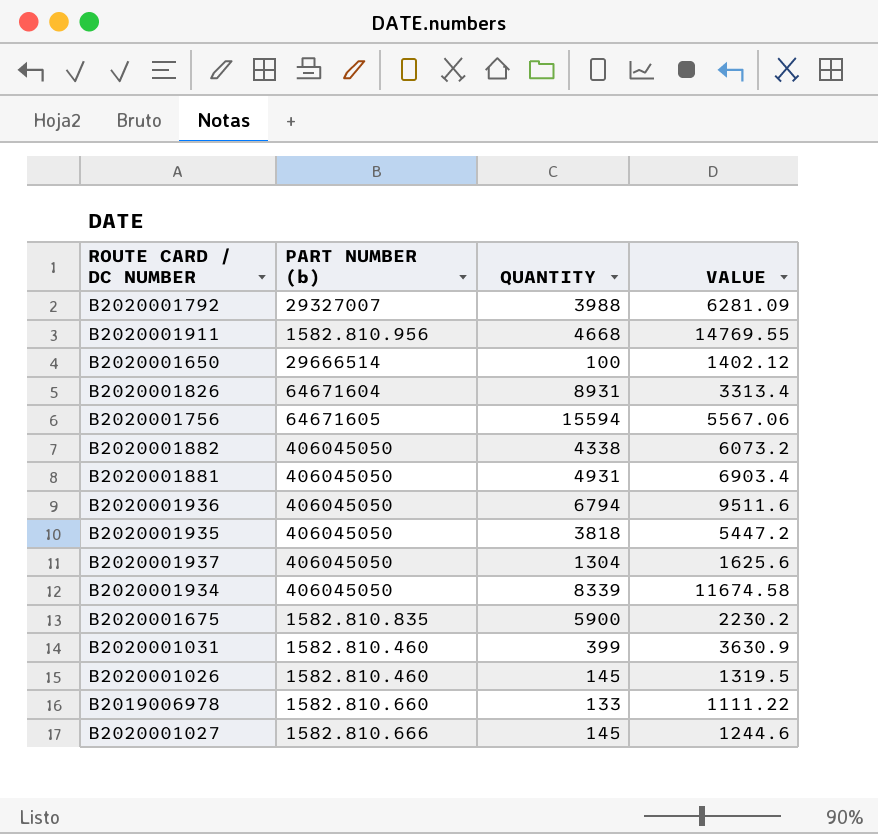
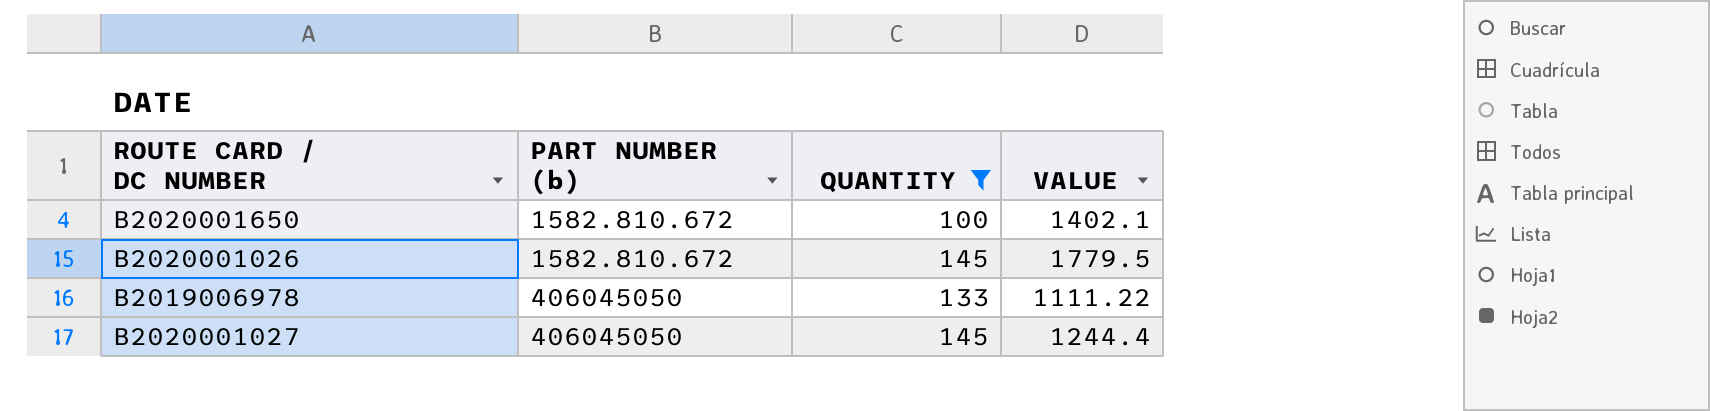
filter: none -> QUANTITY <= 145
B2020001650 | PART NUMBER (b): 29666514 -> 1582.810.672
B2020001650 | VALUE: 1402.12 -> 1402.1
B2020001026 | PART NUMBER (b): 1582.810.460 -> 1582.810.672
B2020001026 | VALUE: 1319.5 -> 1779.5
B2019006978 | PART NUMBER (b): 1582.810.660 -> 406045050
B2020001027 | PART NUMBER (b): 1582.810.666 -> 406045050
B2020001027 | VALUE: 1244.6 -> 1244.4

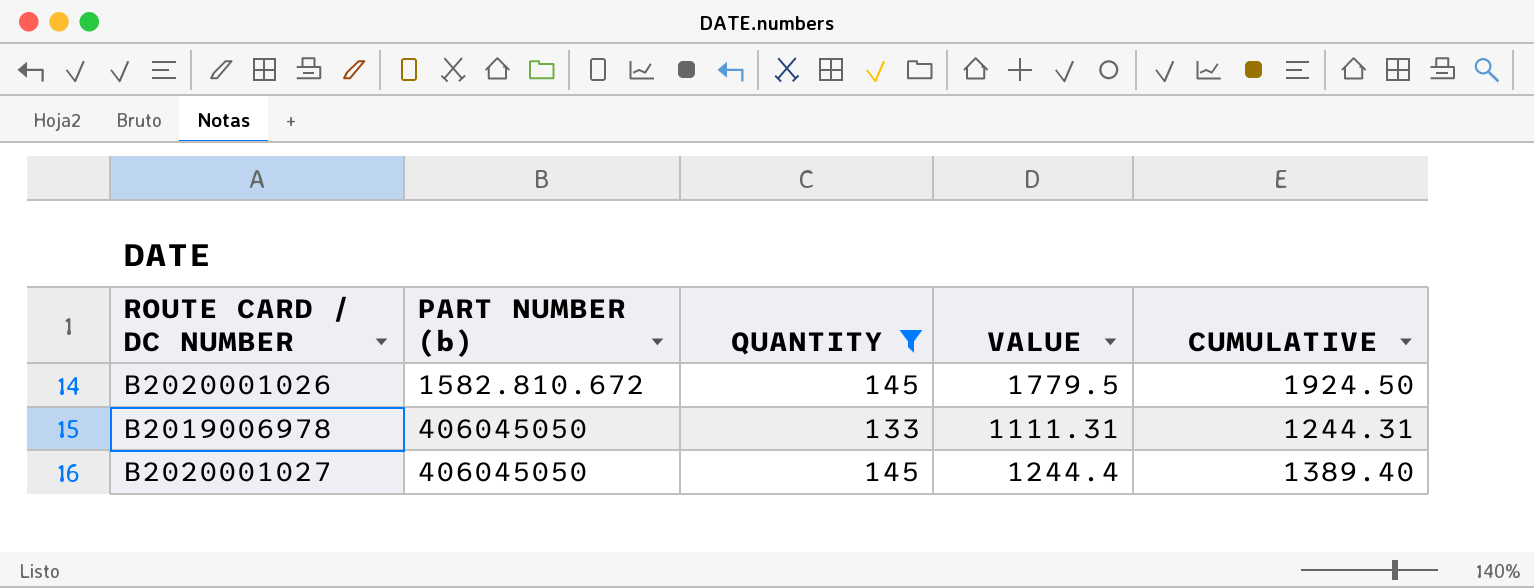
column CUMULATIVE | formula: none -> [QUANTITY] + [VALUE]
row B2020001650: 1582.810.672 | 100 | 1402.1 -> none
B2019006978 | VALUE: 1111.22 -> 1111.31

